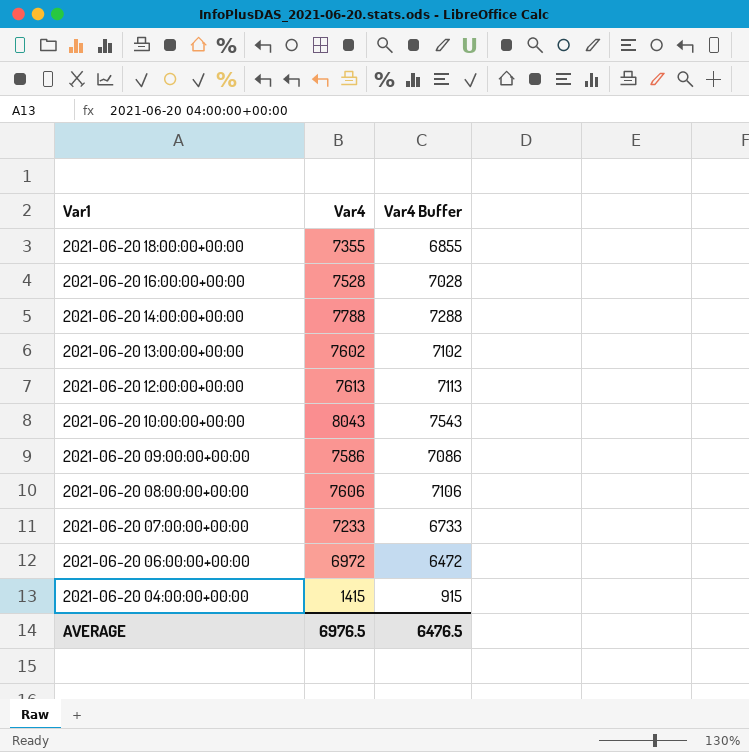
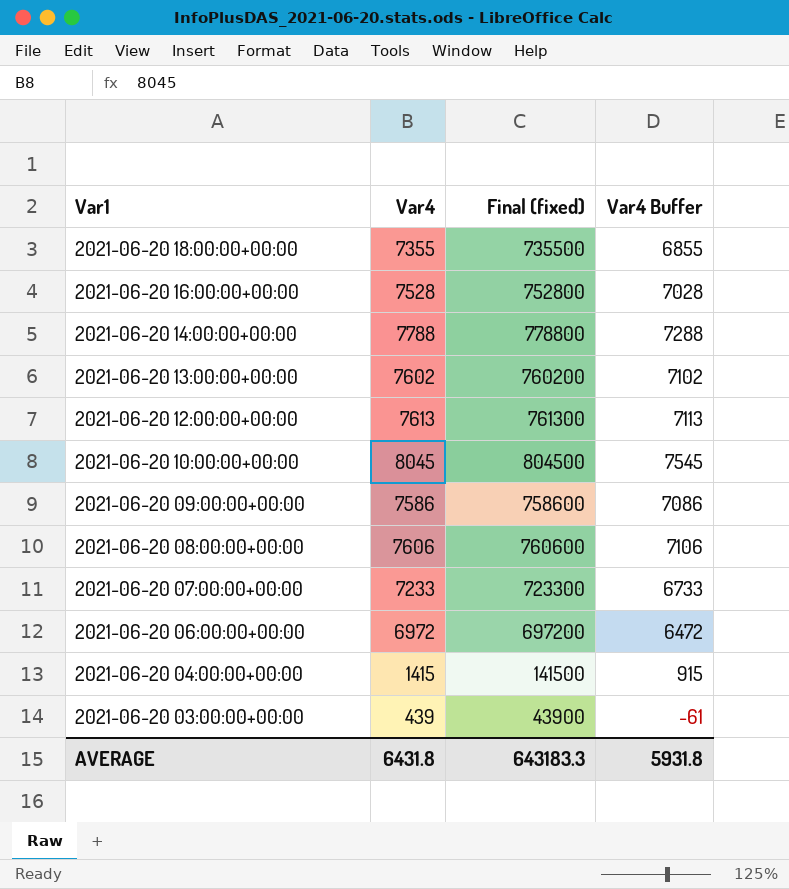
column Final (fixed) | formula: none -> [Var4] * 100
2021-06-20 10:00:00+00:00 | Var4: 8043 -> 8045
2021-06-20 10:00:00+00:00 | Var4 Buffer: 7543 -> 7545
row 2021-06-20 03:00:00+00:00: none -> 439 | 43900 | -61
AVERAGE | Var4: 6976.5 -> 6431.8
AVERAGE | Var4 Buffer: 6476.5 -> 5931.8

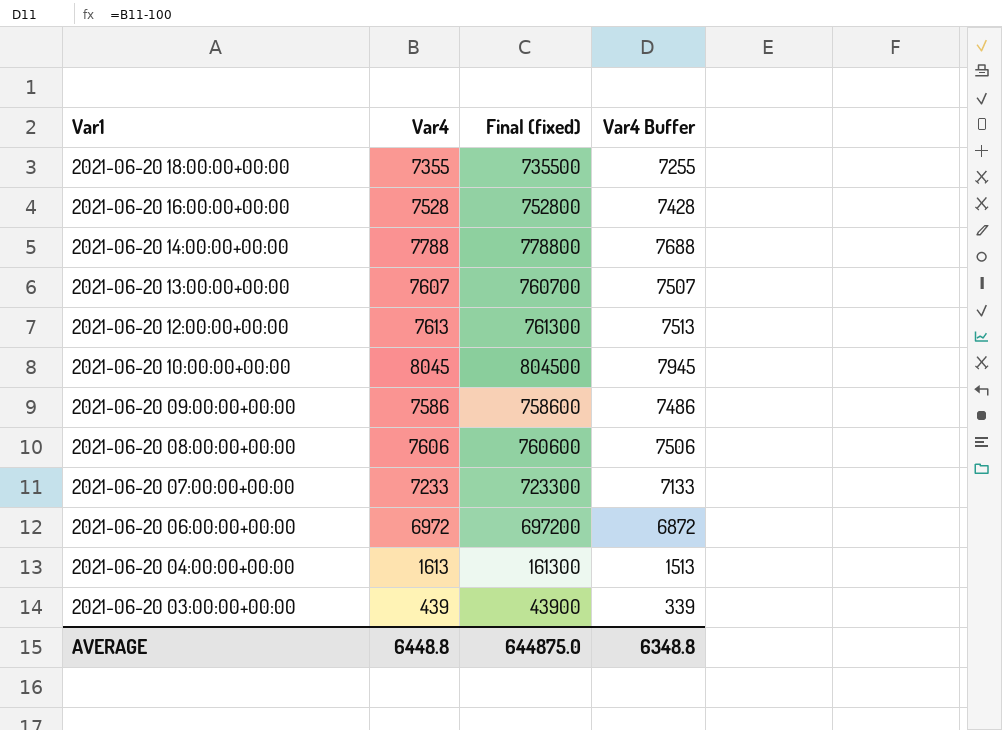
column Var4 Buffer | formula: [Var4] - 500 -> [Var4] - 100
2021-06-20 13:00:00+00:00 | Var4: 7602 -> 7607
2021-06-20 13:00:00+00:00 | Final (fixed): 760200 -> 760700
2021-06-20 04:00:00+00:00 | Var4: 1415 -> 1613
2021-06-20 04:00:00+00:00 | Final (fixed): 141500 -> 161300
AVERAGE | Var4: 6431.8 -> 6448.8
AVERAGE | Final (fixed): 643183.3 -> 644875.0
AVERAGE | Var4 Buffer: 5931.8 -> 6348.8

